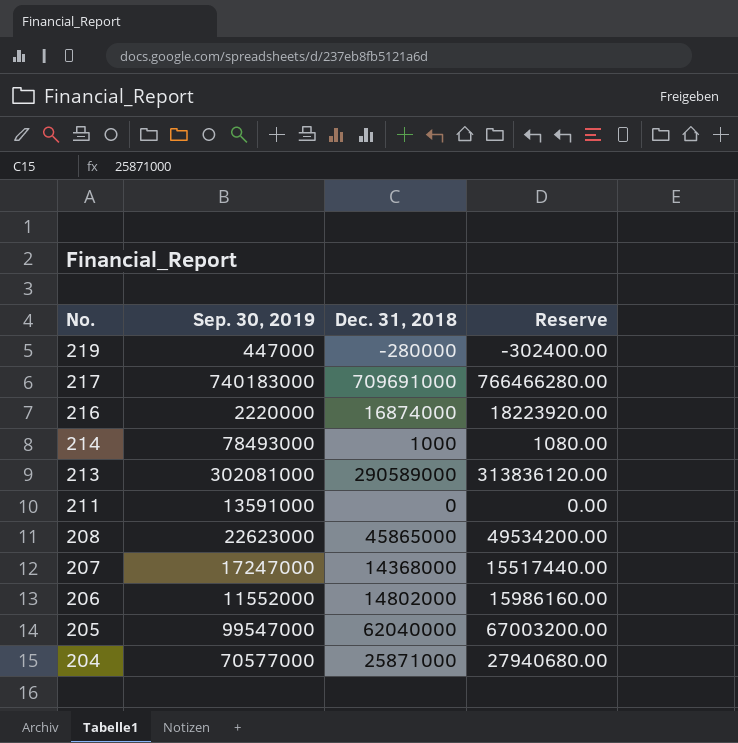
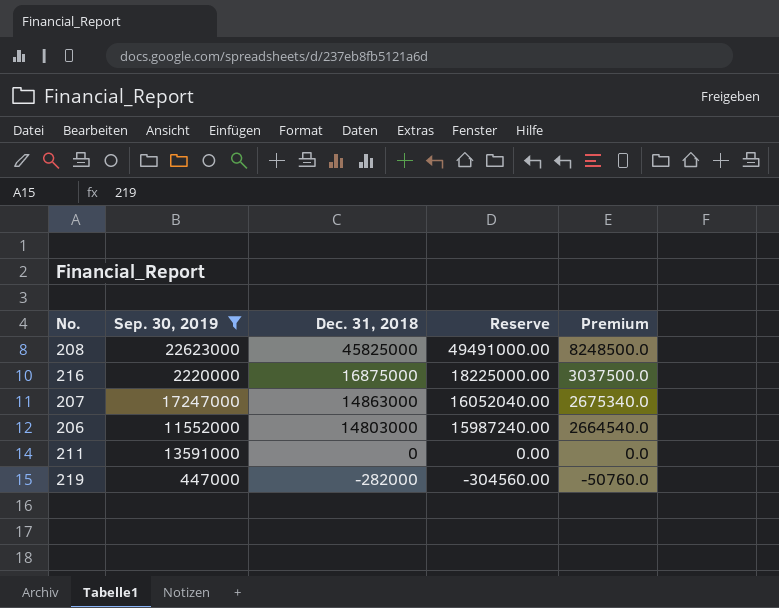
filter: none -> Sep. 30, 2019 <= 22623000
row order: No. descending -> Dec. 31, 2018 descending
column Premium | formula: none -> [Dec. 31, 2018] * 0.18
208 | Dec. 31, 2018: 45865000 -> 45825000
208 | Reserve: 49534200.00 -> 49491000.00
216 | Dec. 31, 2018: 16874000 -> 16875000
216 | Reserve: 18223920.00 -> 18225000.00
207 | Dec. 31, 2018: 14368000 -> 14863000
207 | Reserve: 15517440.00 -> 16052040.00
206 | Dec. 31, 2018: 14802000 -> 14803000
206 | Reserve: 15986160.00 -> 15987240.00
219 | Dec. 31, 2018: -280000 -> -282000
219 | Reserve: -302400.00 -> -304560.00

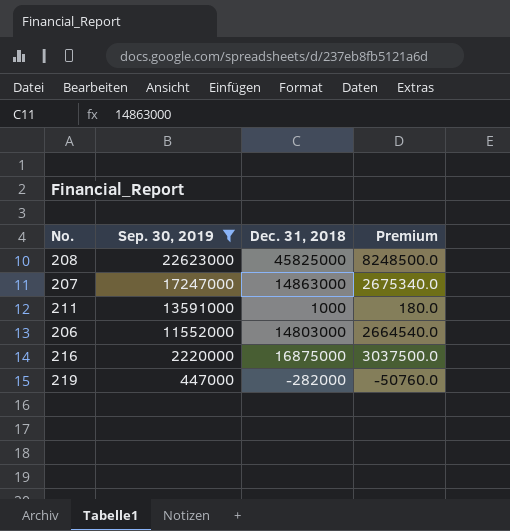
row order: Dec. 31, 2018 descending -> Sep. 30, 2019 descending
column Reserve | formula: [Dec. 31, 2018] * 1.08 -> none
211 | Dec. 31, 2018: 0 -> 1000
211 | Premium: 0.0 -> 180.0

